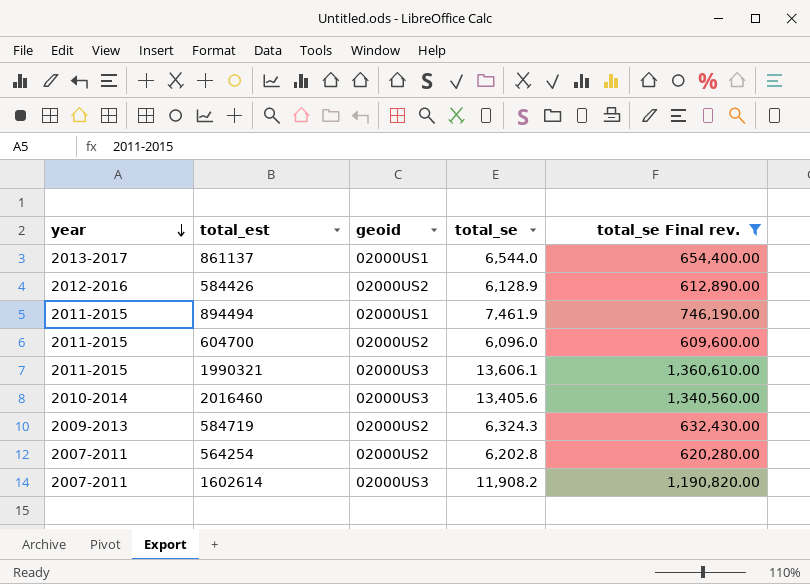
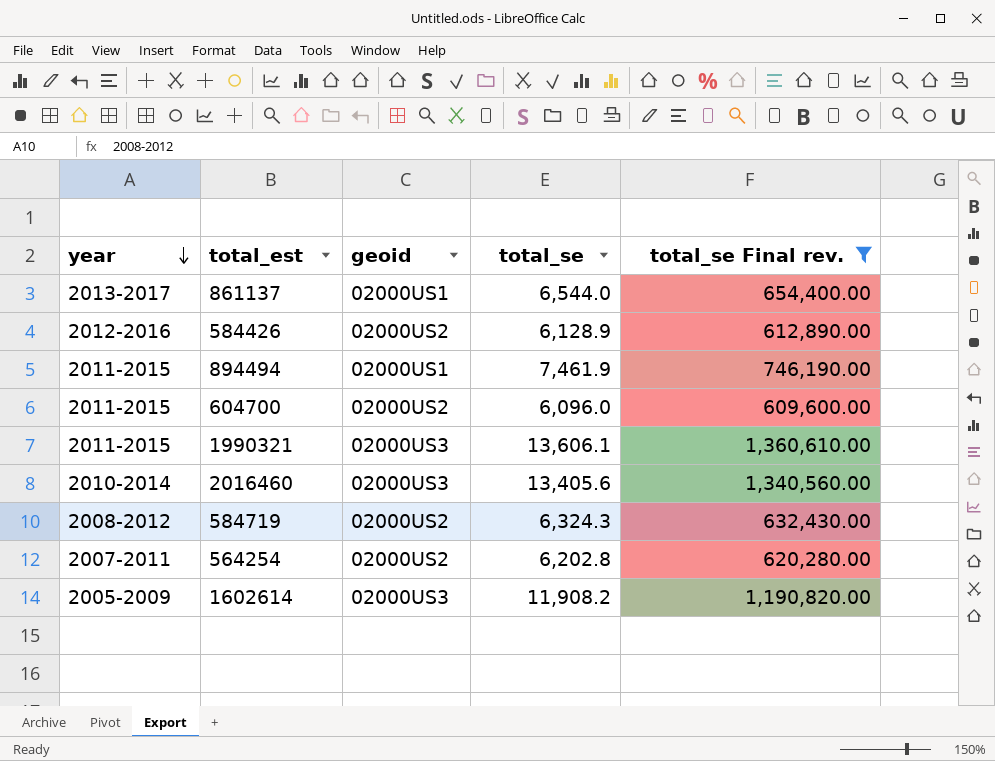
584719 | year: 2009-2013 -> 2008-2012
1602614 | year: 2007-2011 -> 2005-2009

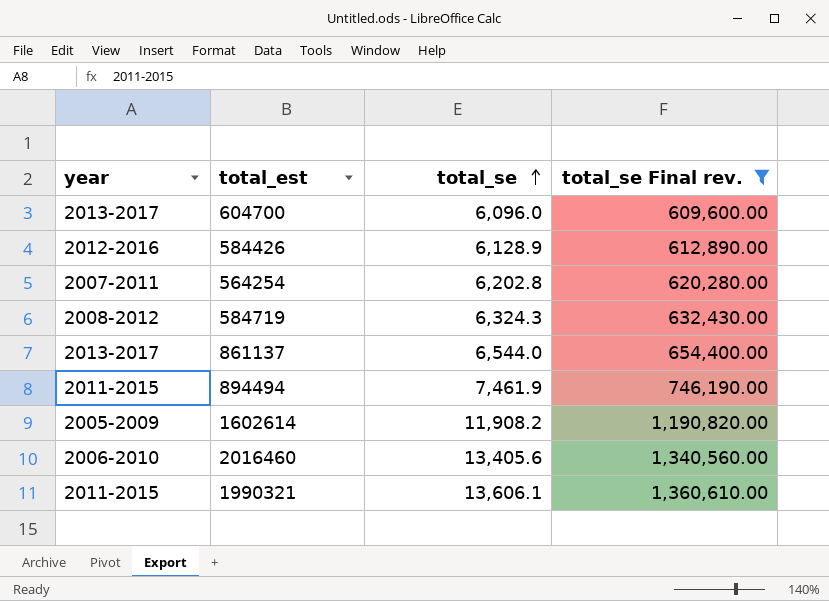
row order: year descending -> total_se ascending
column geoid | position: 3 -> none
604700 | year: 2011-2015 -> 2013-2017
2016460 | year: 2010-2014 -> 2006-2010

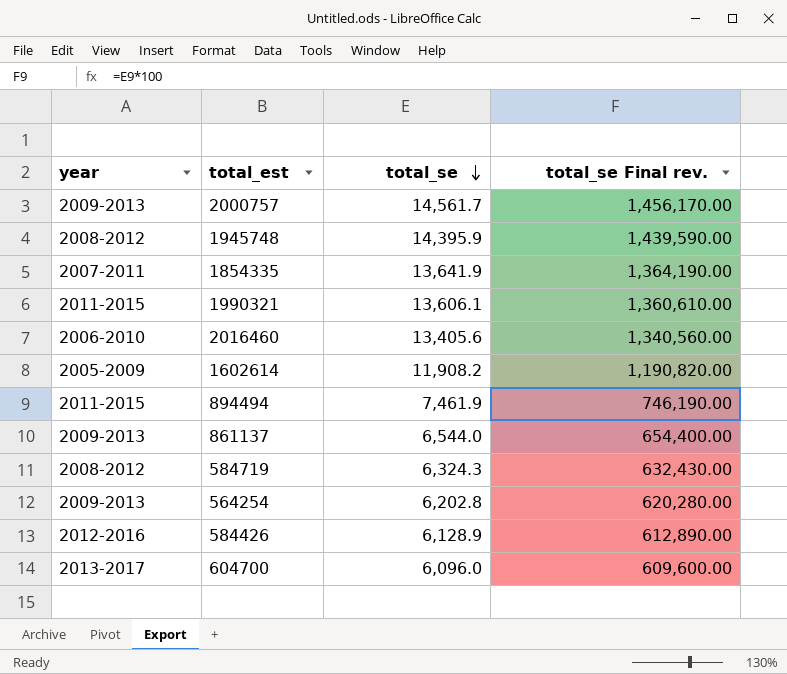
filter: total_se Final rev. <= 1,360,610.00 -> none
row order: total_se ascending -> total_se descending
861137 | year: 2013-2017 -> 2009-2013
564254 | year: 2007-2011 -> 2009-2013

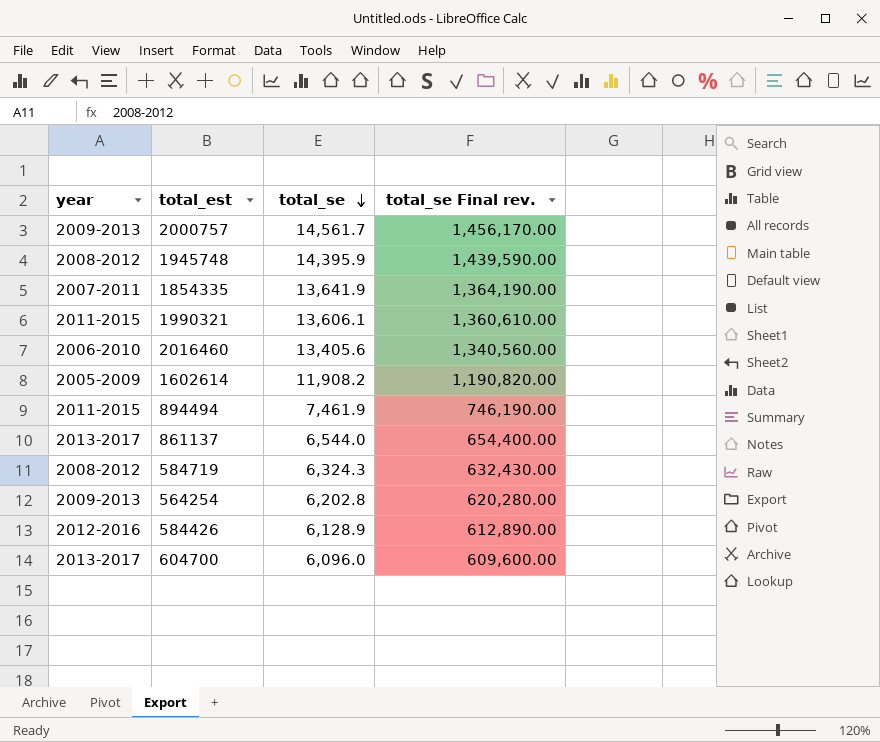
861137 | year: 2009-2013 -> 2013-2017

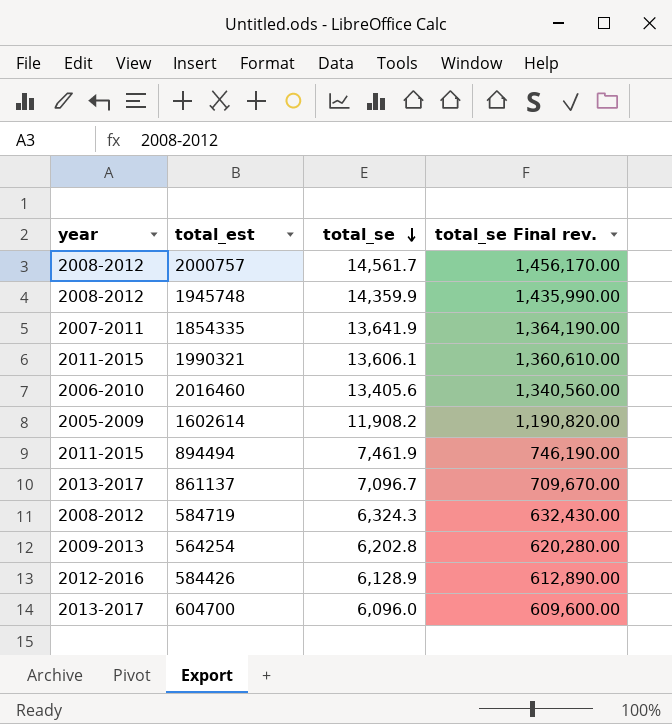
2000757 | year: 2009-2013 -> 2008-2012
1945748 | total_se: 14,395.9 -> 14,359.9
1945748 | total_se Final rev.: 1,439,590.00 -> 1,435,990.00
861137 | total_se: 6,544.0 -> 7,096.7
861137 | total_se Final rev.: 654,400.00 -> 709,670.00

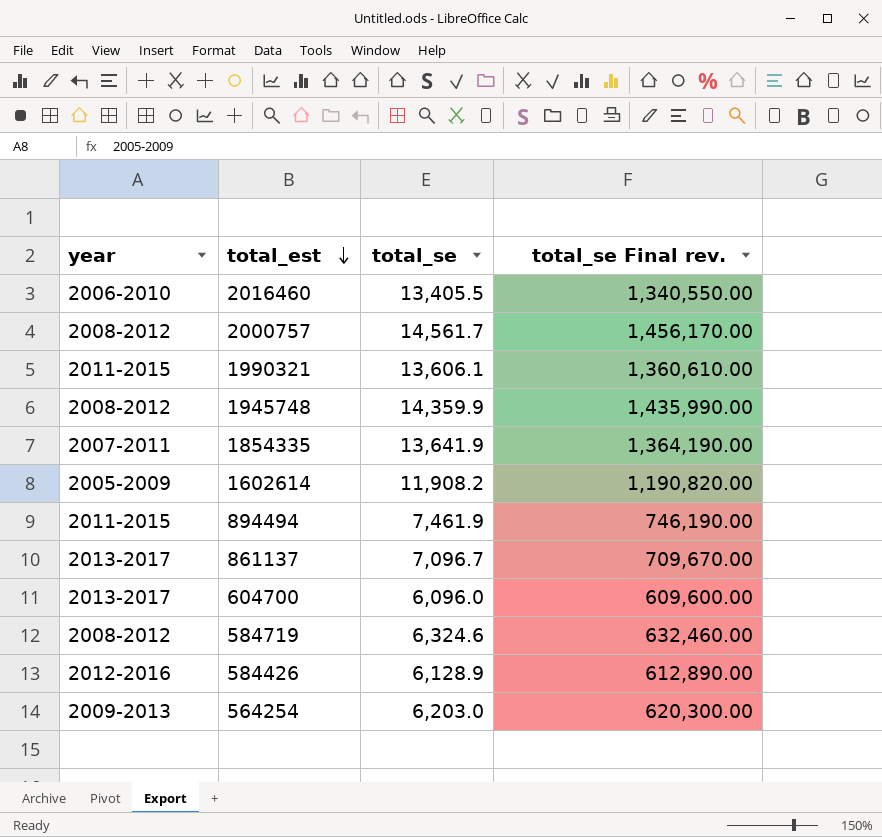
row order: total_se descending -> total_est descending
2016460 | total_se: 13,405.6 -> 13,405.5
2016460 | total_se Final rev.: 1,340,560.00 -> 1,340,550.00
584719 | total_se: 6,324.3 -> 6,324.6
584719 | total_se Final rev.: 632,430.00 -> 632,460.00
564254 | total_se: 6,202.8 -> 6,203.0
564254 | total_se Final rev.: 620,280.00 -> 620,300.00

